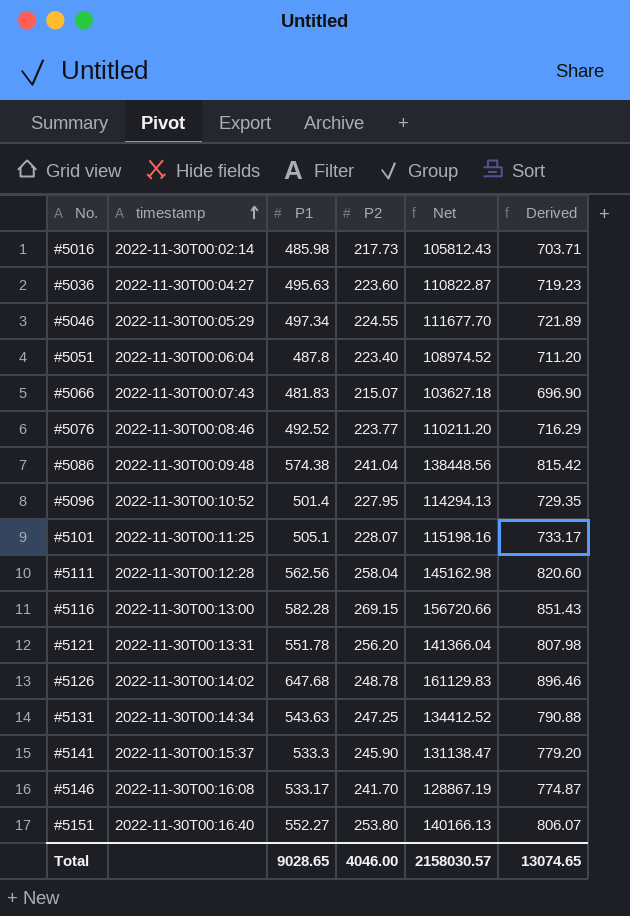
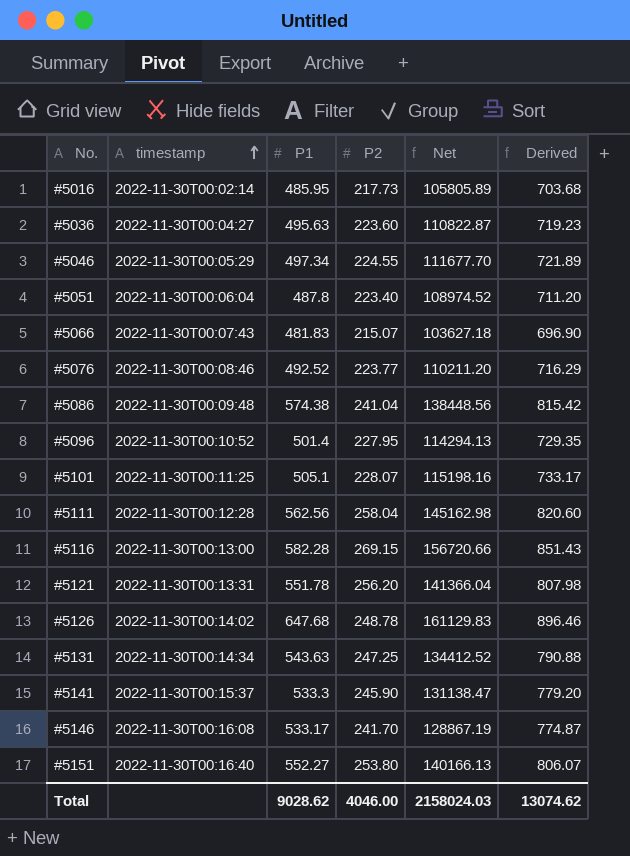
#5016 | P1: 485.98 -> 485.95
#5016 | Net: 105812.43 -> 105805.89
#5016 | Derived: 703.71 -> 703.68
Total | P1: 9028.65 -> 9028.62
Total | Net: 2158030.57 -> 2158024.03
Total | Derived: 13074.65 -> 13074.62

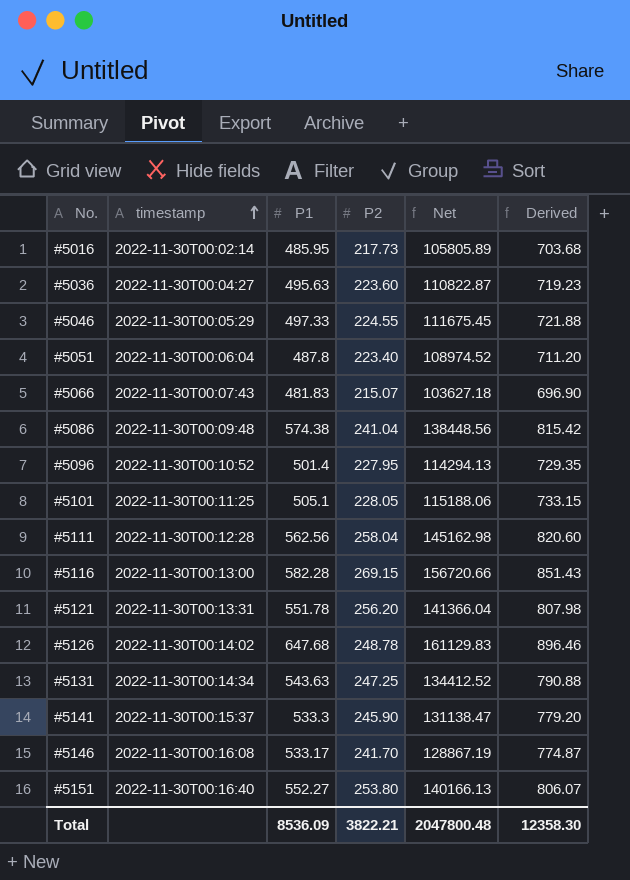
row #5076: 2022-11-30T00:08:46 | 492.52 | 223.77 | 110211.20 | 716.29 -> none
#5046 | P1: 497.34 -> 497.33
#5046 | Net: 111677.70 -> 111675.45
#5046 | Derived: 721.89 -> 721.88
#5101 | P2: 228.07 -> 228.05
#5101 | Net: 115198.16 -> 115188.06
#5101 | Derived: 733.17 -> 733.15
Total | P1: 9028.62 -> 8536.09
Total | P2: 4046.00 -> 3822.21
Total | Net: 2158024.03 -> 2047800.48
Total | Derived: 13074.62 -> 12358.30

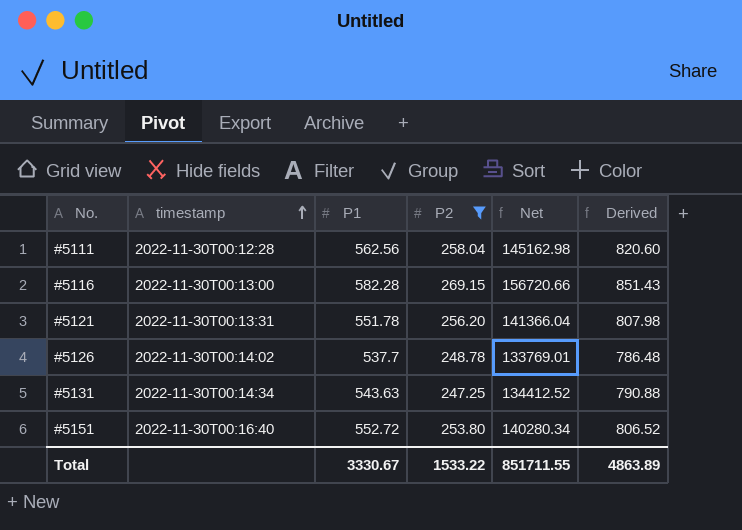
filter: none -> P2 >= 247.25
#5126 | P1: 647.68 -> 537.7
#5126 | Net: 161129.83 -> 133769.01
#5126 | Derived: 896.46 -> 786.48
#5151 | P1: 552.27 -> 552.72
#5151 | Net: 140166.13 -> 140280.34
#5151 | Derived: 806.07 -> 806.52
Total | P1: 8536.09 -> 3330.67
Total | P2: 3822.21 -> 1533.22
Total | Net: 2047800.48 -> 851711.55
Total | Derived: 12358.30 -> 4863.89

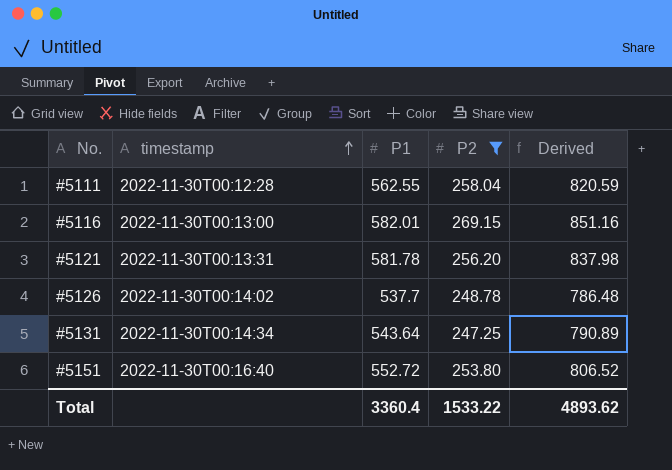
column Net | formula: [P1] * [P2] -> none
#5111 | P1: 562.56 -> 562.55
#5111 | Derived: 820.60 -> 820.59
#5116 | P1: 582.28 -> 582.01
#5116 | Derived: 851.43 -> 851.16
#5121 | P1: 551.78 -> 581.78
#5121 | Derived: 807.98 -> 837.98
#5131 | P1: 543.63 -> 543.64
#5131 | Derived: 790.88 -> 790.89
Total | P1: 3330.67 -> 3360.4
Total | Derived: 4863.89 -> 4893.62

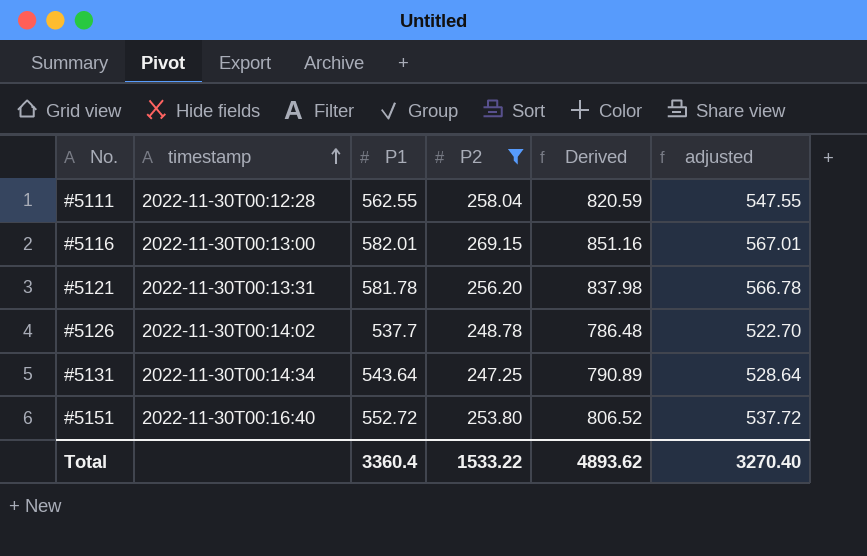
column adjusted | formula: none -> [P1] - 15

